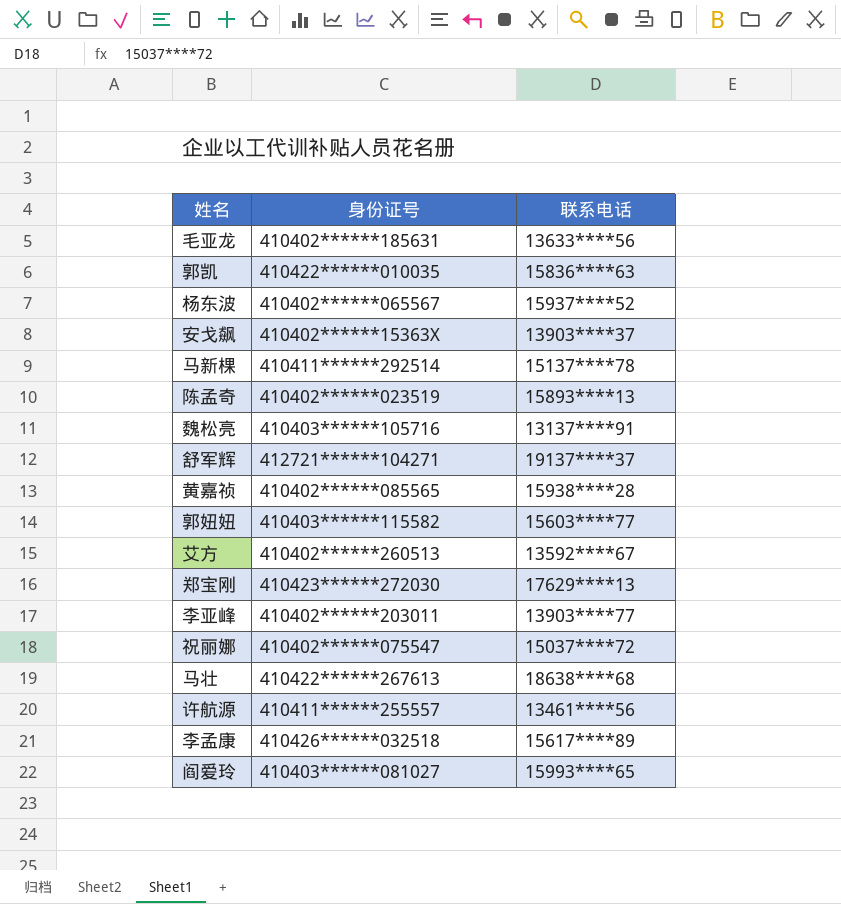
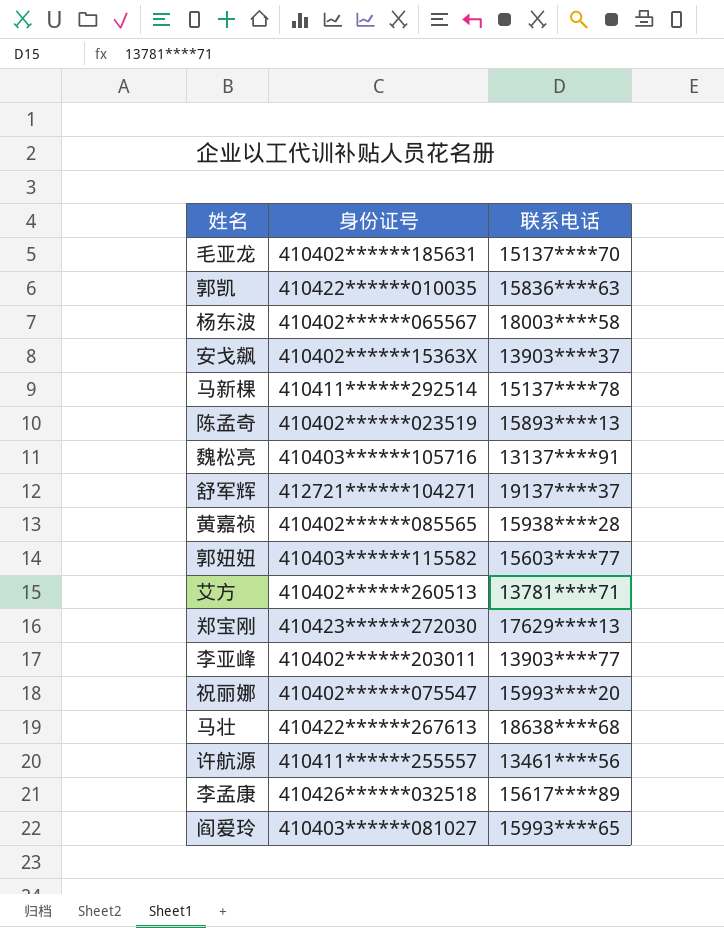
毛亚龙 | 联系电话: 13633****56 -> 15137****70
杨东波 | 联系电话: 15937****52 -> 18003****58
艾方 | 联系电话: 13592****67 -> 13781****71
祝丽娜 | 联系电话: 15037****72 -> 15993****20

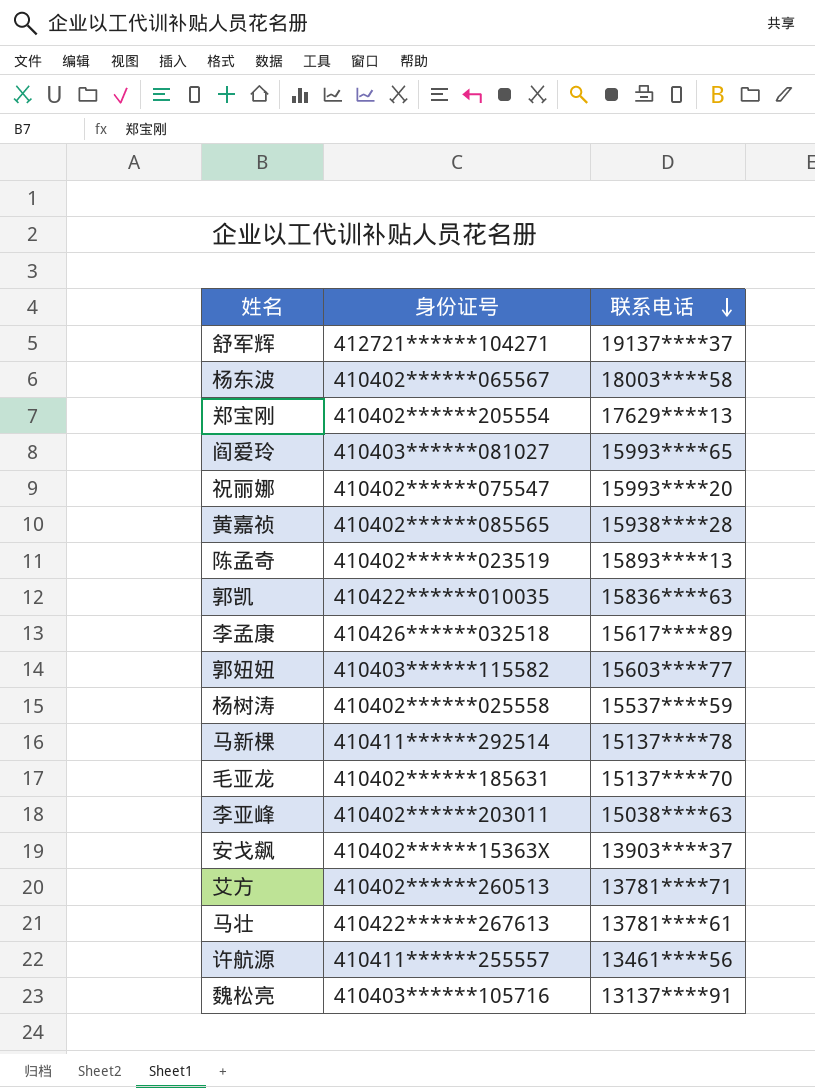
row order: none -> 联系电话 descending
郑宝刚 | 身份证号: 410423******272030 -> 410402******205554
row 杨树涛: none -> 410402******025558 | 15537****59
李亚峰 | 联系电话: 13903****77 -> 15038****63
马壮 | 联系电话: 18638****68 -> 13781****61

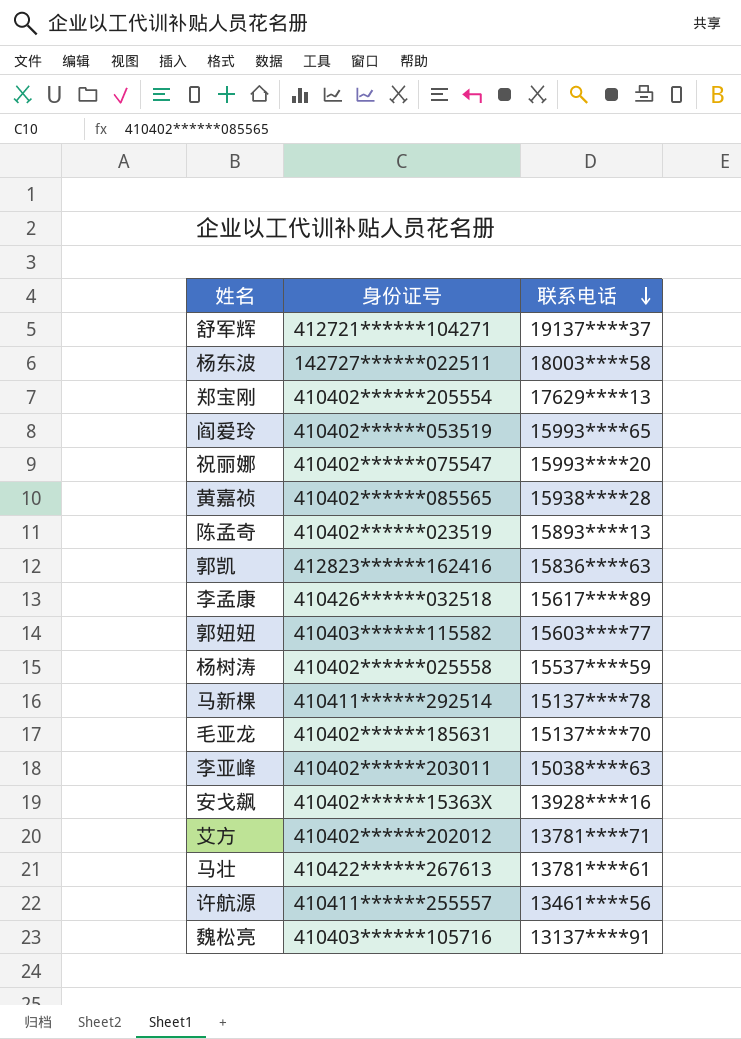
杨东波 | 身份证号: 410402******065567 -> 142727******022511
阎爱玲 | 身份证号: 410403******081027 -> 410402******053519
郭凯 | 身份证号: 410422******010035 -> 412823******162416
安戈飙 | 联系电话: 13903****37 -> 13928****16
艾方 | 身份证号: 410402******260513 -> 410402******202012

